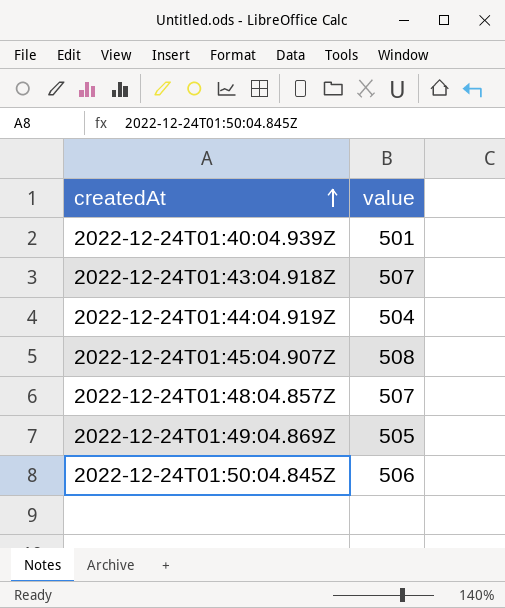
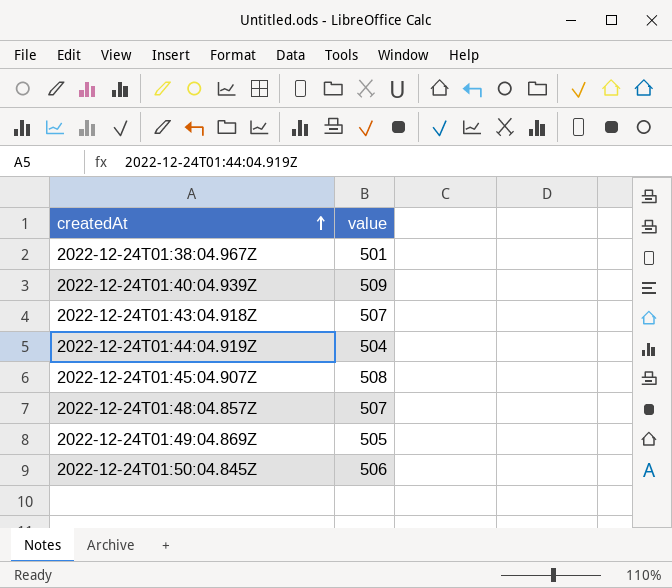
row 2022-12-24T01:38:04.967Z: none -> 501
2022-12-24T01:40:04.939Z | value: 501 -> 509

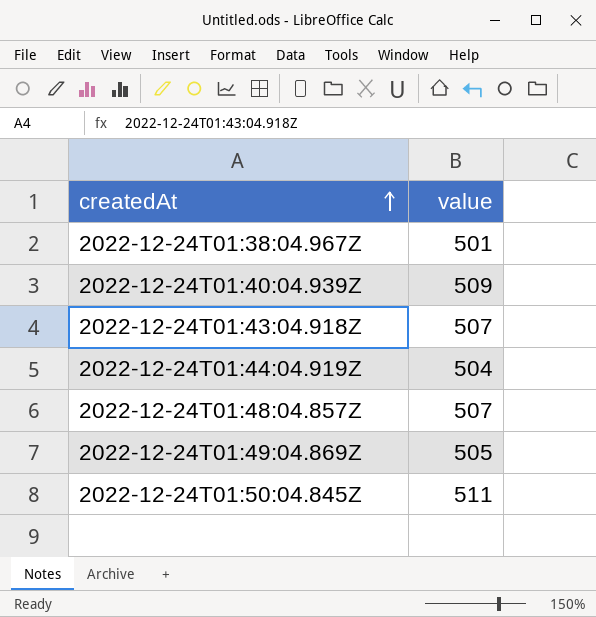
row 2022-12-24T01:45:04.907Z: 508 -> none
2022-12-24T01:50:04.845Z | value: 506 -> 511

